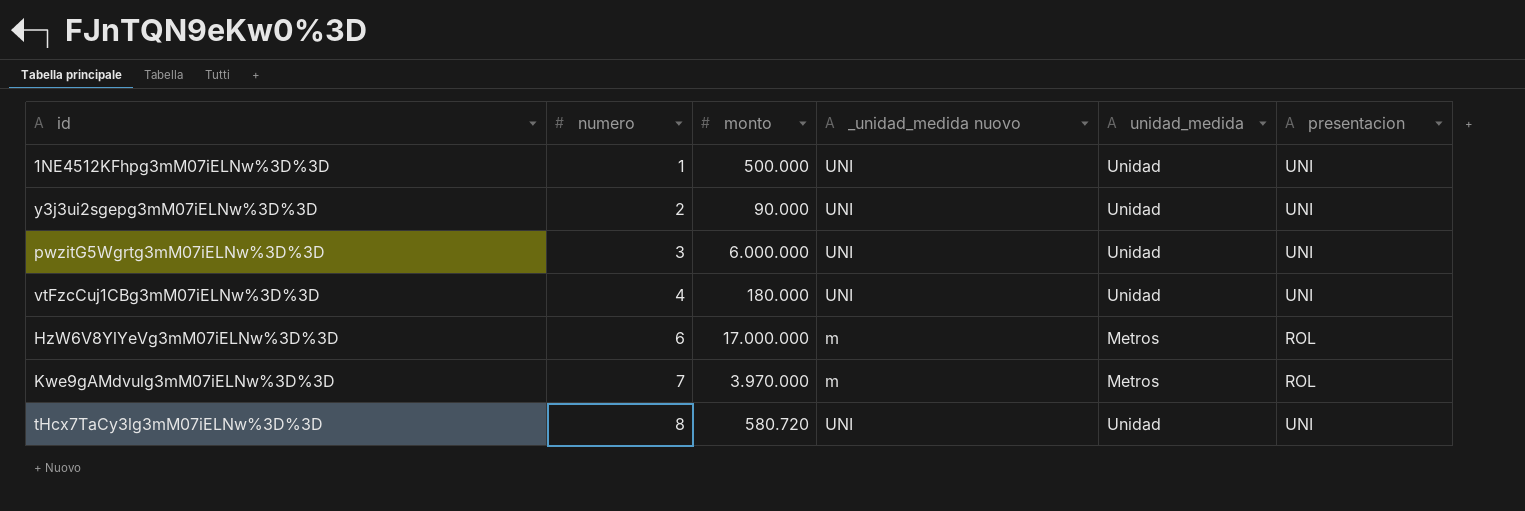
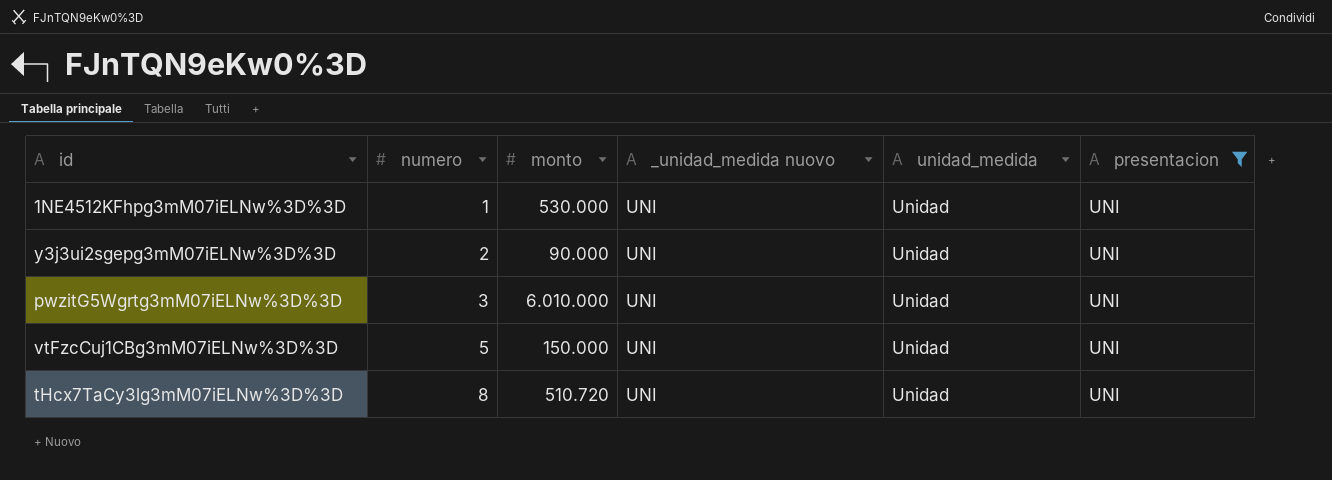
filter: none -> presentacion = UNI
1NE4512KFhpg3mM07iELNw%3D%3D | monto: 500.000 -> 530.000
pwzitG5Wgrtg3mM07iELNw%3D%3D | monto: 6.000.000 -> 6.010.000
vtFzcCuj1CBg3mM07iELNw%3D%3D | numero: 4 -> 5
vtFzcCuj1CBg3mM07iELNw%3D%3D | monto: 180.000 -> 150.000
tHcx7TaCy3lg3mM07iELNw%3D%3D | monto: 580.720 -> 510.720

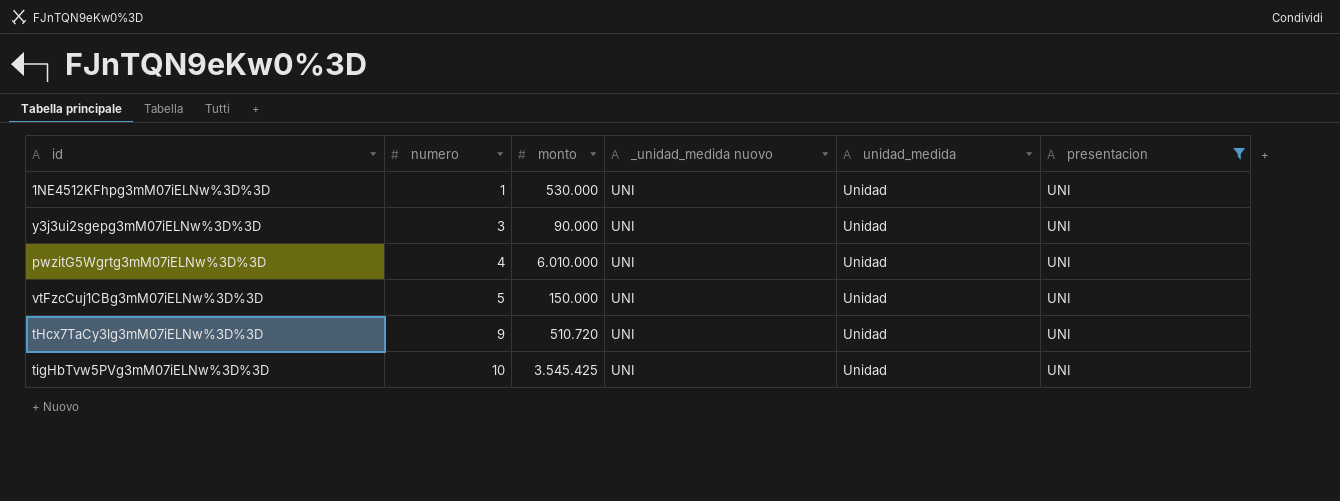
y3j3ui2sgepg3mM07iELNw%3D%3D | numero: 2 -> 3
pwzitG5Wgrtg3mM07iELNw%3D%3D | numero: 3 -> 4
tHcx7TaCy3lg3mM07iELNw%3D%3D | numero: 8 -> 9
row tigHbTvw5PVg3mM07iELNw%3D%3D: none -> 10 | 3.545.425 | UNI | Unidad | UNI

